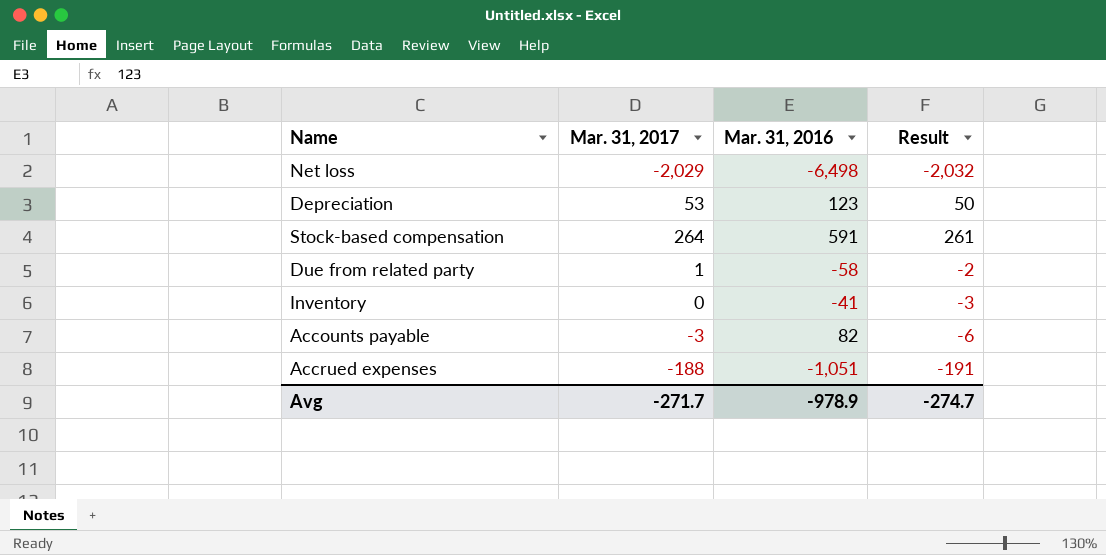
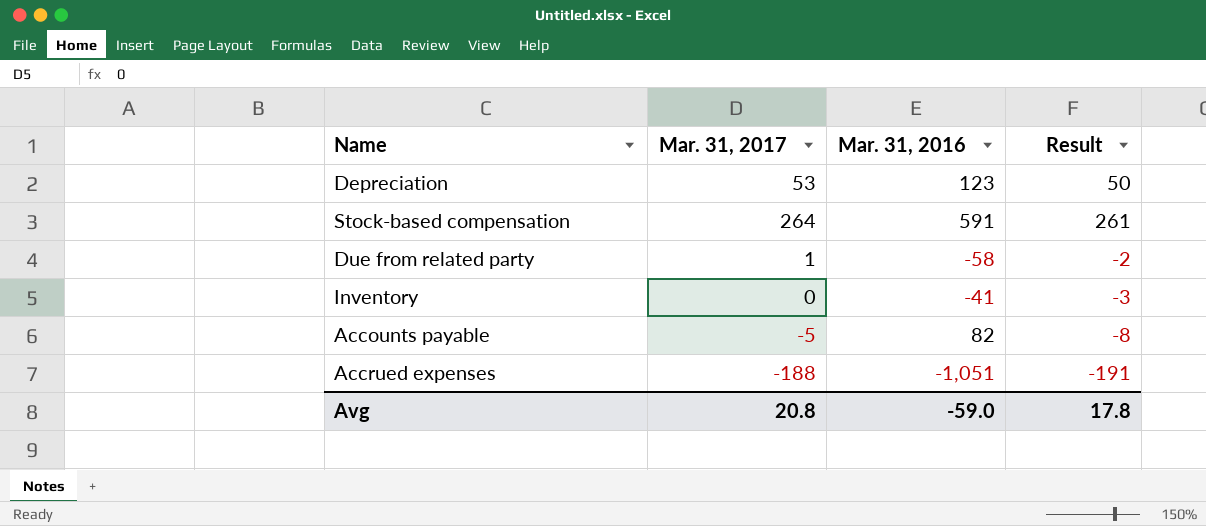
row Net loss: -2,029 | -6,498 | -2,032 -> none
Accounts payable | Mar. 31, 2017: -3 -> -5
Accounts payable | Result: -6 -> -8
Avg | Mar. 31, 2017: -271.7 -> 20.8
Avg | Mar. 31, 2016: -978.9 -> -59.0
Avg | Result: -274.7 -> 17.8

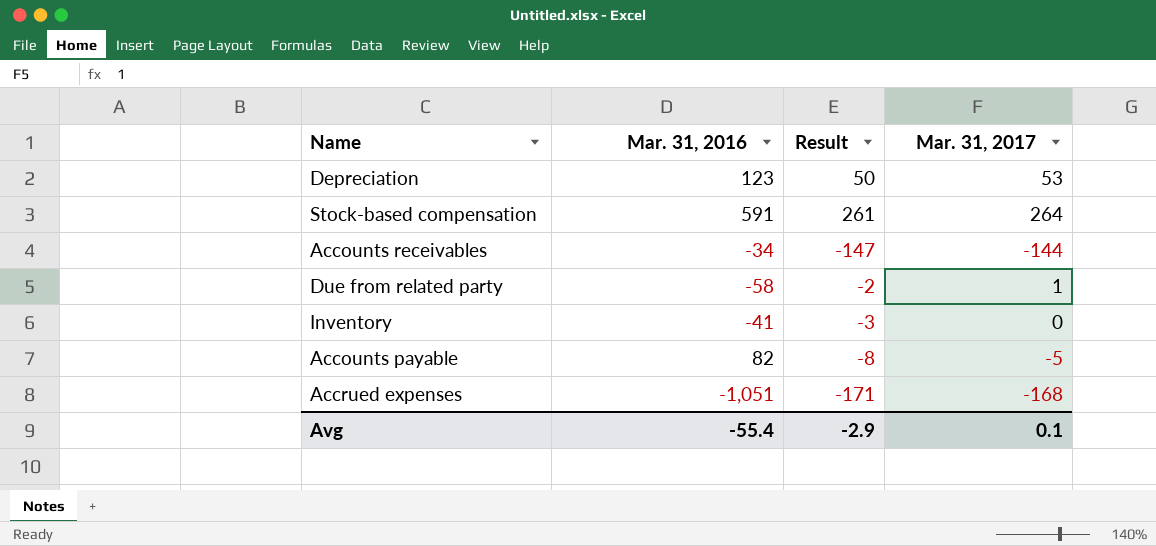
column Mar. 31, 2017 | position: 2 -> 4
row Accounts receivables: none -> -34 | -147 | -144
Accrued expenses | Result: -191 -> -171
Accrued expenses | Mar. 31, 2017: -188 -> -168
Avg | Mar. 31, 2016: -59.0 -> -55.4
Avg | Result: 17.8 -> -2.9
Avg | Mar. 31, 2017: 20.8 -> 0.1

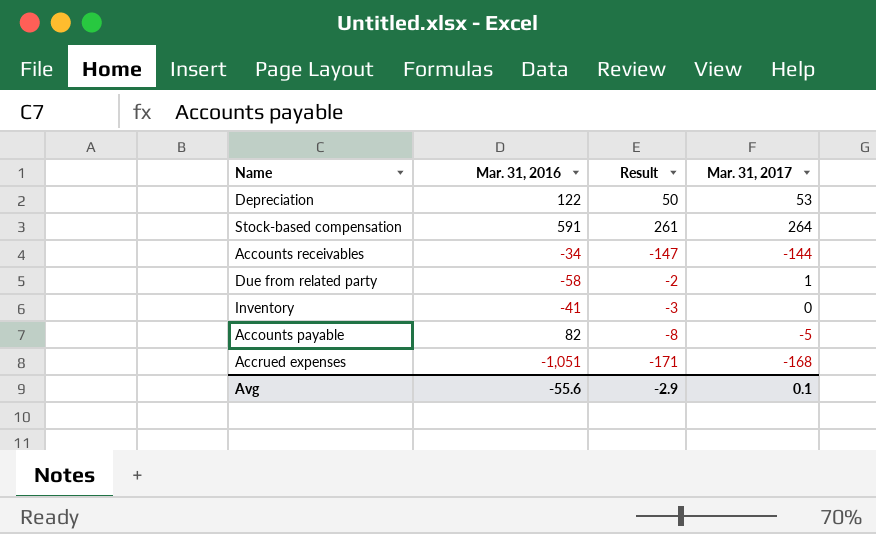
Depreciation | Mar. 31, 2016: 123 -> 122
Avg | Mar. 31, 2016: -55.4 -> -55.6

